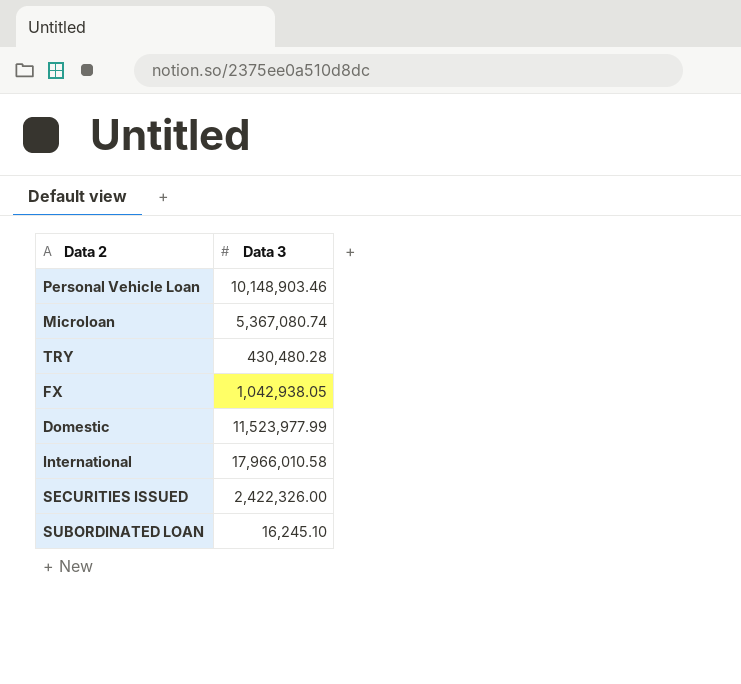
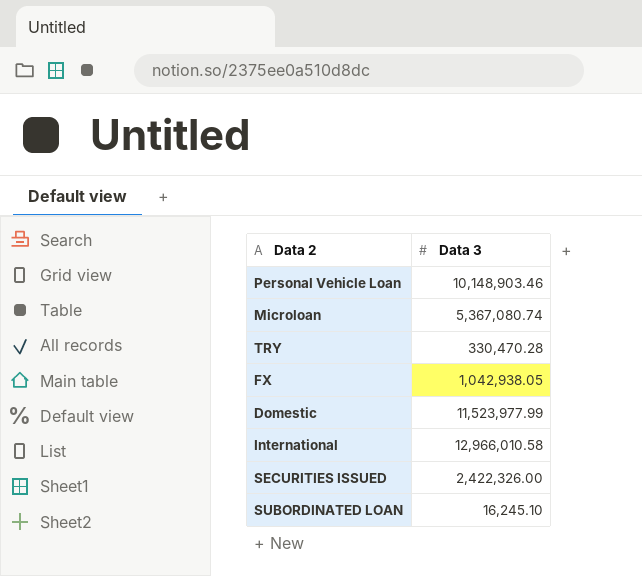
TRY | Data 3: 430,480.28 -> 330,470.28
International | Data 3: 17,966,010.58 -> 12,966,010.58

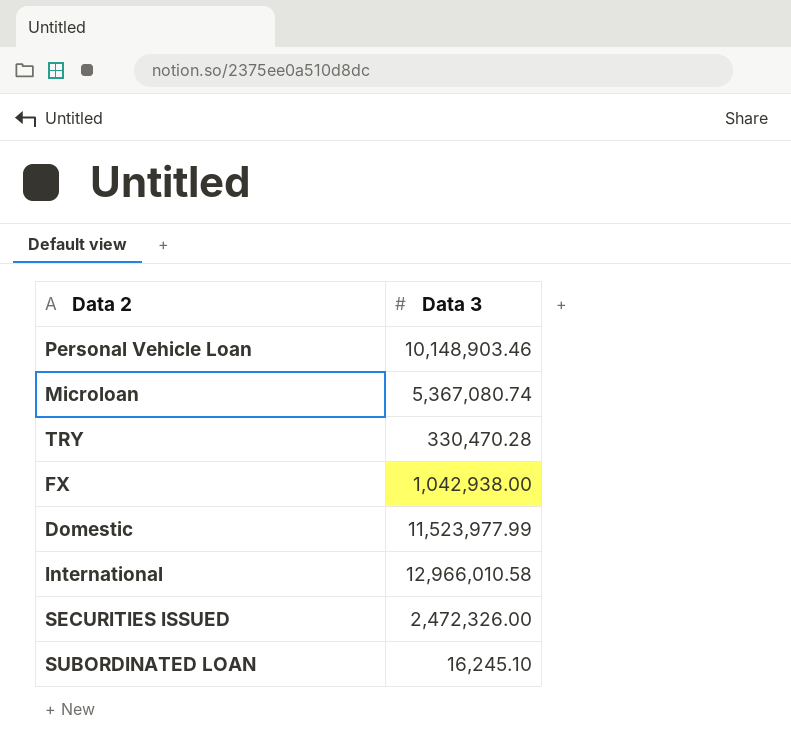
FX | Data 3: 1,042,938.05 -> 1,042,938.00
SECURITIES ISSUED | Data 3: 2,422,326.00 -> 2,472,326.00

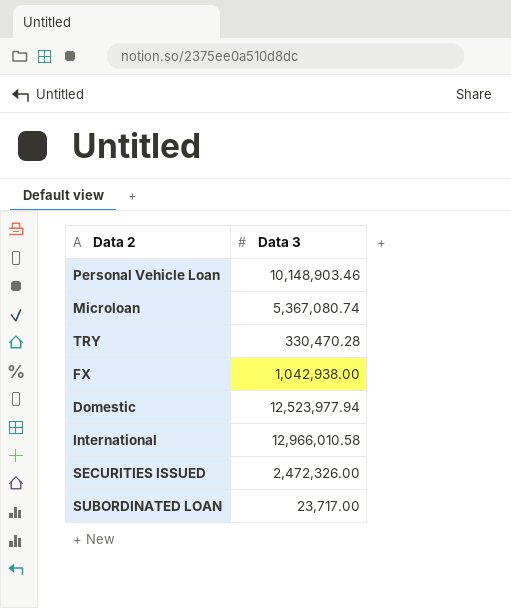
Domestic | Data 3: 11,523,977.99 -> 12,523,977.94
SUBORDINATED LOAN | Data 3: 16,245.10 -> 23,717.00

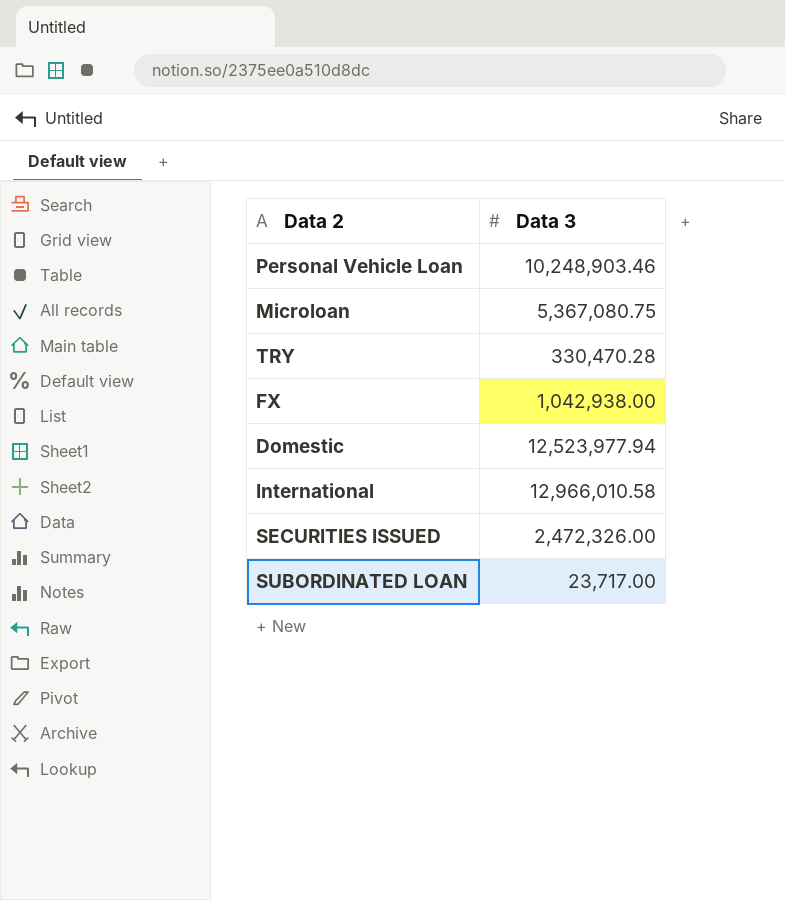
Personal Vehicle Loan | Data 3: 10,148,903.46 -> 10,248,903.46
Microloan | Data 3: 5,367,080.74 -> 5,367,080.75

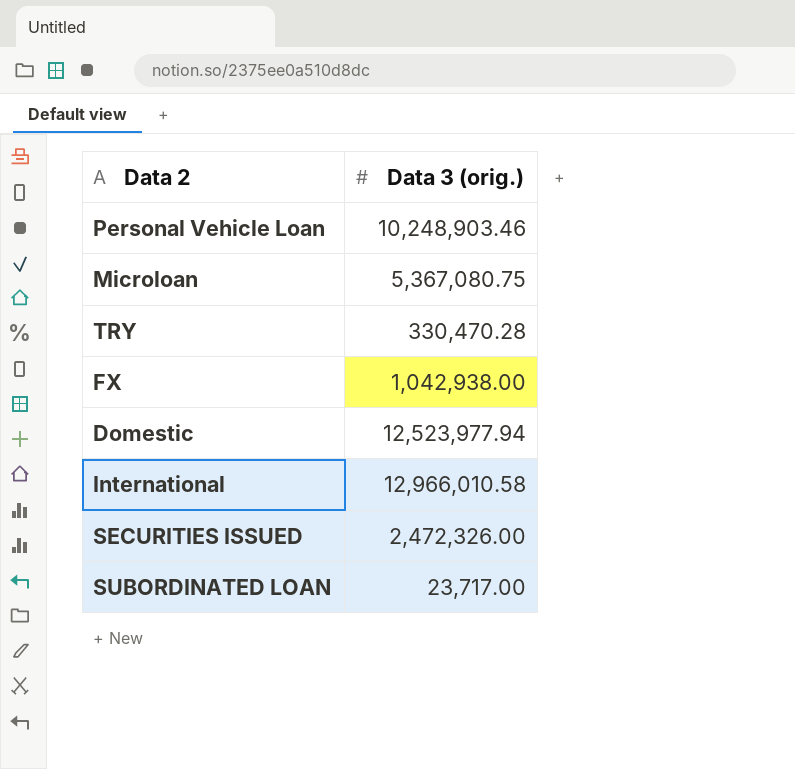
column name: Data 3 -> Data 3 (orig.)

